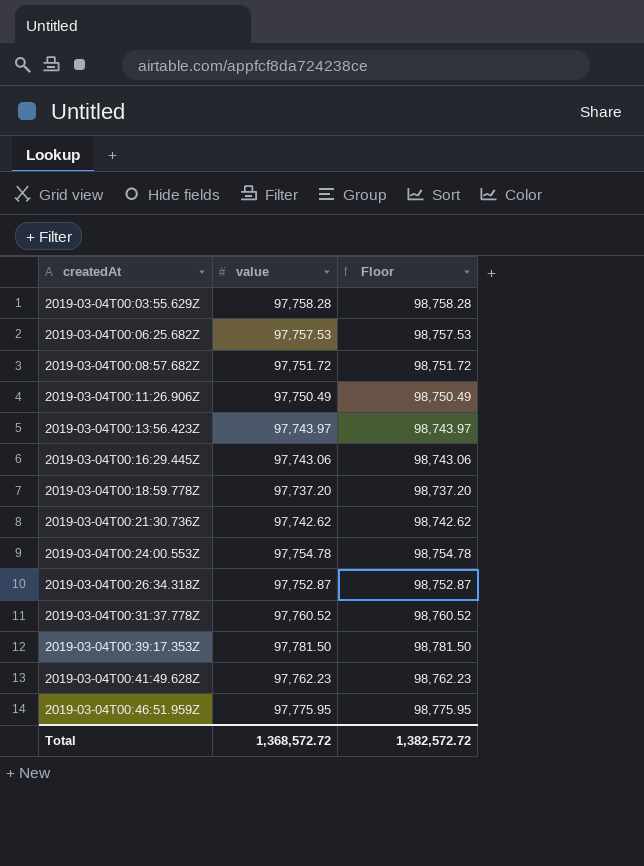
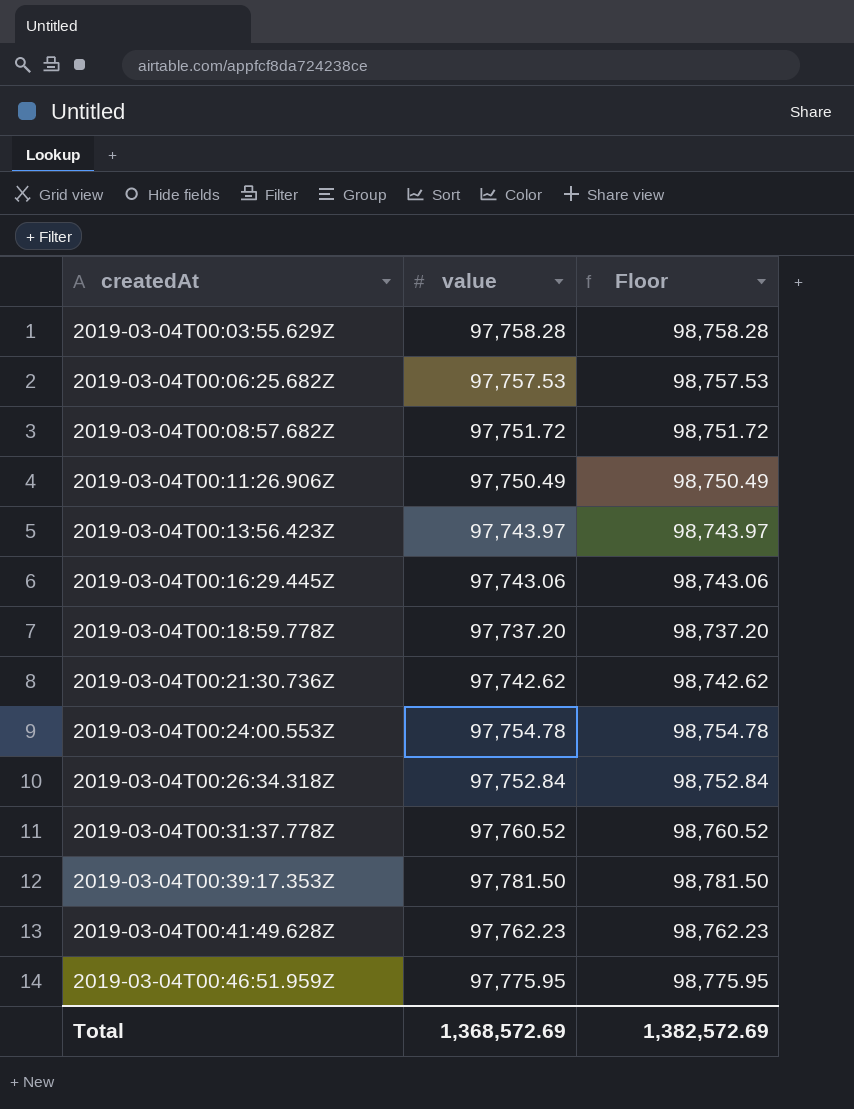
2019-03-04T00:26:34.318Z | value: 97,752.87 -> 97,752.84
2019-03-04T00:26:34.318Z | Floor: 98,752.87 -> 98,752.84
Total | value: 1,368,572.72 -> 1,368,572.69
Total | Floor: 1,382,572.72 -> 1,382,572.69

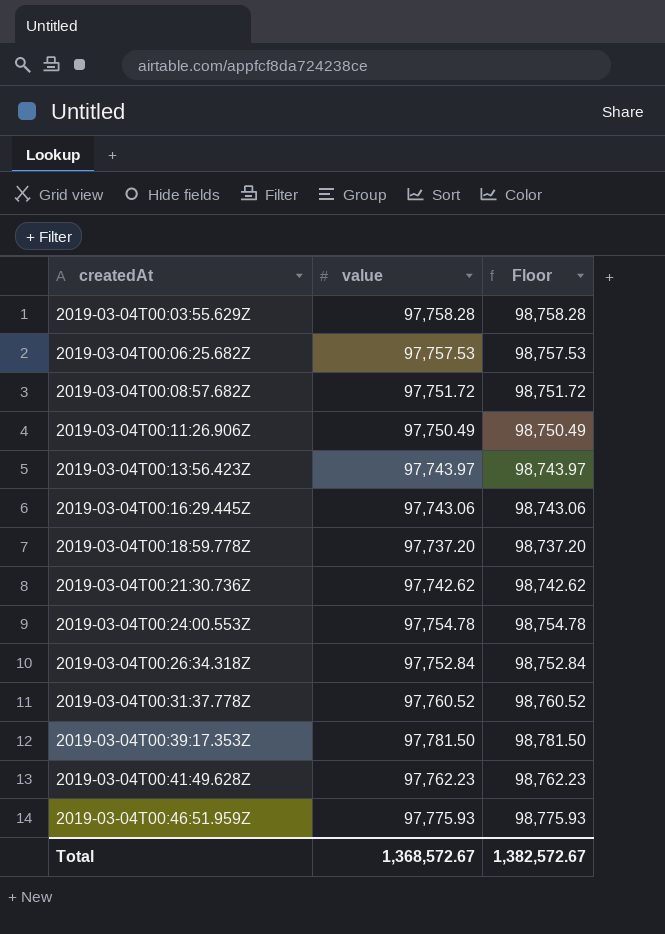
2019-03-04T00:46:51.959Z | value: 97,775.95 -> 97,775.93
2019-03-04T00:46:51.959Z | Floor: 98,775.95 -> 98,775.93
Total | value: 1,368,572.69 -> 1,368,572.67
Total | Floor: 1,382,572.69 -> 1,382,572.67

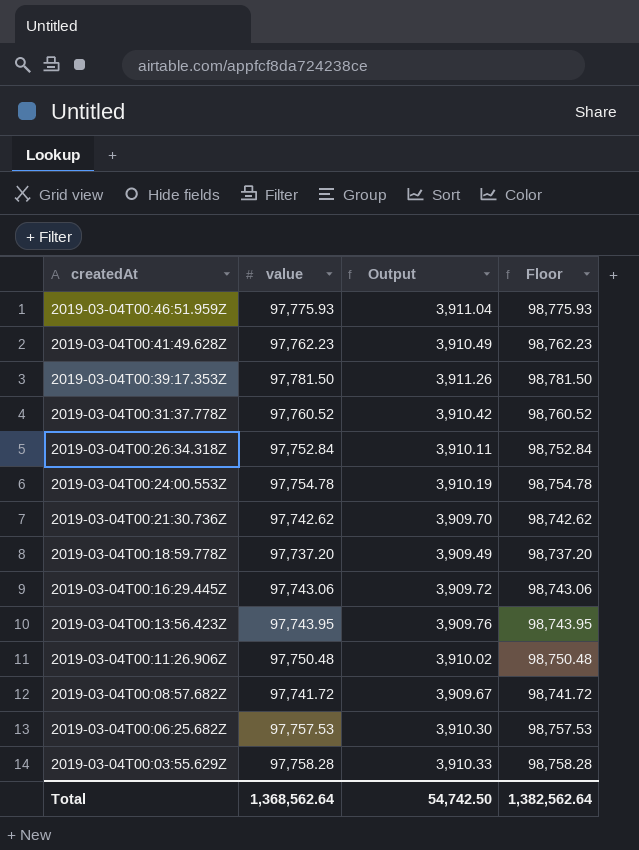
row order: createdAt ascending -> createdAt descending
column Output | formula: none -> [value] * 0.04
2019-03-04T00:13:56.423Z | value: 97,743.97 -> 97,743.95
2019-03-04T00:13:56.423Z | Floor: 98,743.97 -> 98,743.95
2019-03-04T00:11:26.906Z | value: 97,750.49 -> 97,750.48
2019-03-04T00:11:26.906Z | Floor: 98,750.49 -> 98,750.48
2019-03-04T00:08:57.682Z | value: 97,751.72 -> 97,741.72
2019-03-04T00:08:57.682Z | Floor: 98,751.72 -> 98,741.72
Total | value: 1,368,572.67 -> 1,368,562.64
Total | Floor: 1,382,572.67 -> 1,382,562.64

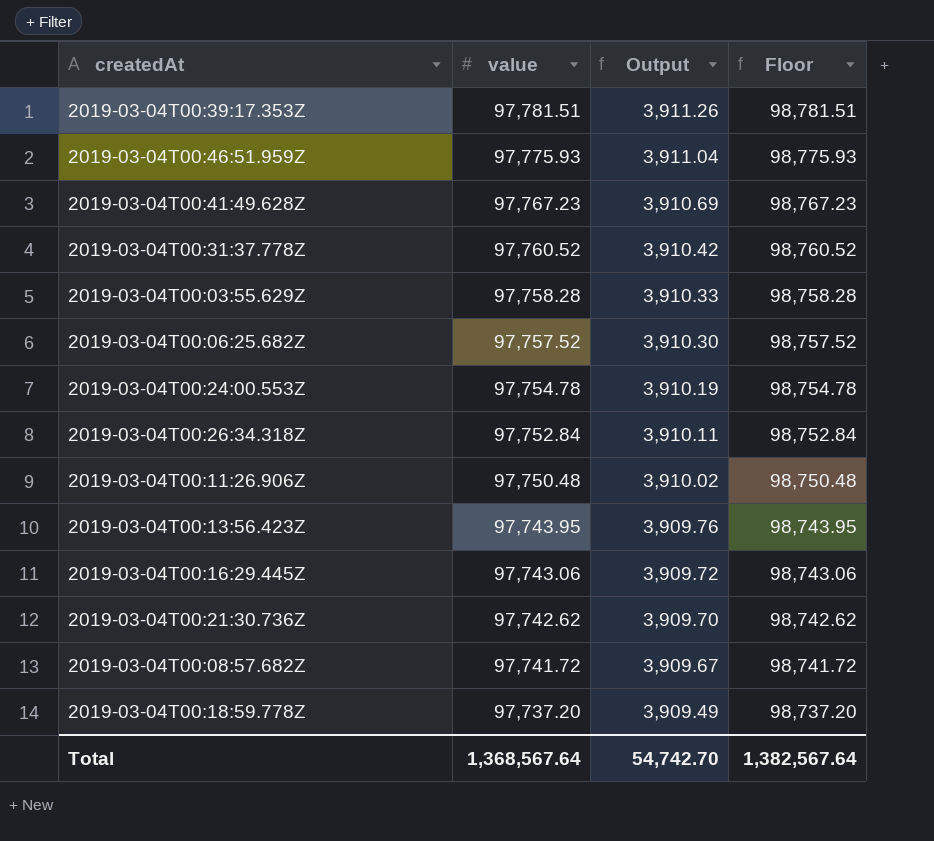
row order: createdAt descending -> value descending
2019-03-04T00:39:17.353Z | value: 97,781.50 -> 97,781.51
2019-03-04T00:39:17.353Z | Floor: 98,781.50 -> 98,781.51
2019-03-04T00:41:49.628Z | value: 97,762.23 -> 97,767.23
2019-03-04T00:41:49.628Z | Output: 3,910.49 -> 3,910.69
2019-03-04T00:41:49.628Z | Floor: 98,762.23 -> 98,767.23
2019-03-04T00:06:25.682Z | value: 97,757.53 -> 97,757.52
2019-03-04T00:06:25.682Z | Floor: 98,757.53 -> 98,757.52
Total | value: 1,368,562.64 -> 1,368,567.64
Total | Output: 54,742.50 -> 54,742.70
Total | Floor: 1,382,562.64 -> 1,382,567.64

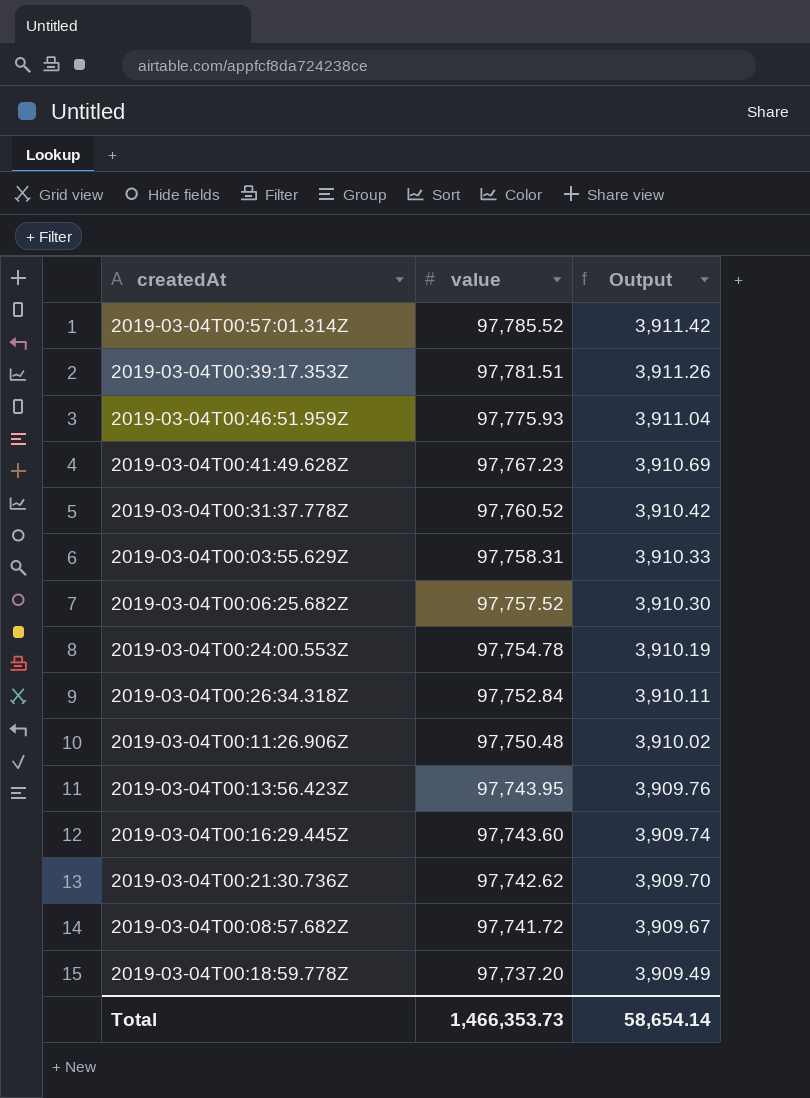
column Floor | formula: [value] + 1000 -> none
row 2019-03-04T00:57:01.314Z: none -> 97,785.52 | 3,911.42
2019-03-04T00:03:55.629Z | value: 97,758.28 -> 97,758.31
2019-03-04T00:16:29.445Z | value: 97,743.06 -> 97,743.60
2019-03-04T00:16:29.445Z | Output: 3,909.72 -> 3,909.74
Total | value: 1,368,567.64 -> 1,466,353.73
Total | Output: 54,742.70 -> 58,654.14

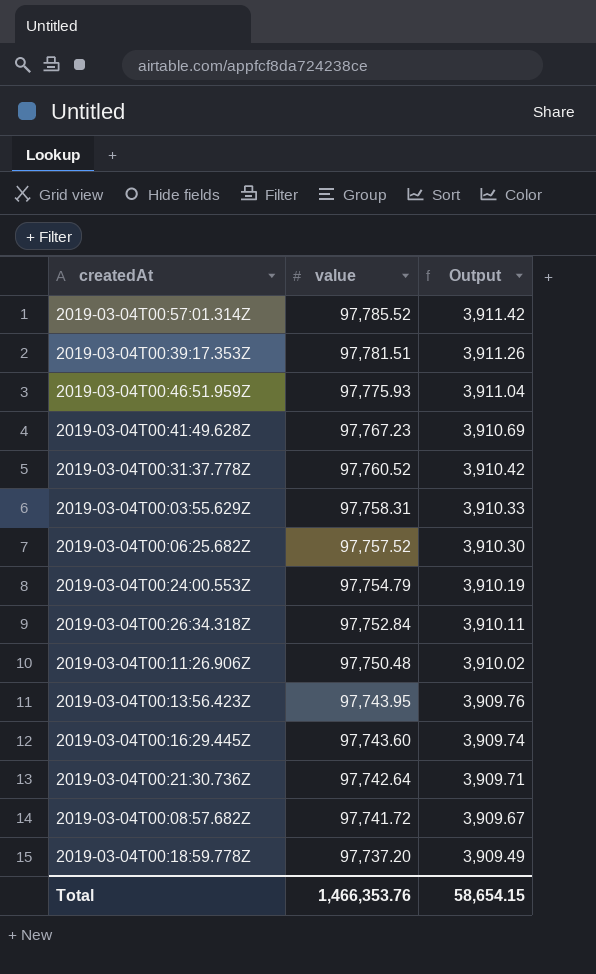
2019-03-04T00:24:00.553Z | value: 97,754.78 -> 97,754.79
2019-03-04T00:21:30.736Z | value: 97,742.62 -> 97,742.64
2019-03-04T00:21:30.736Z | Output: 3,909.70 -> 3,909.71
Total | value: 1,466,353.73 -> 1,466,353.76
Total | Output: 58,654.14 -> 58,654.15

